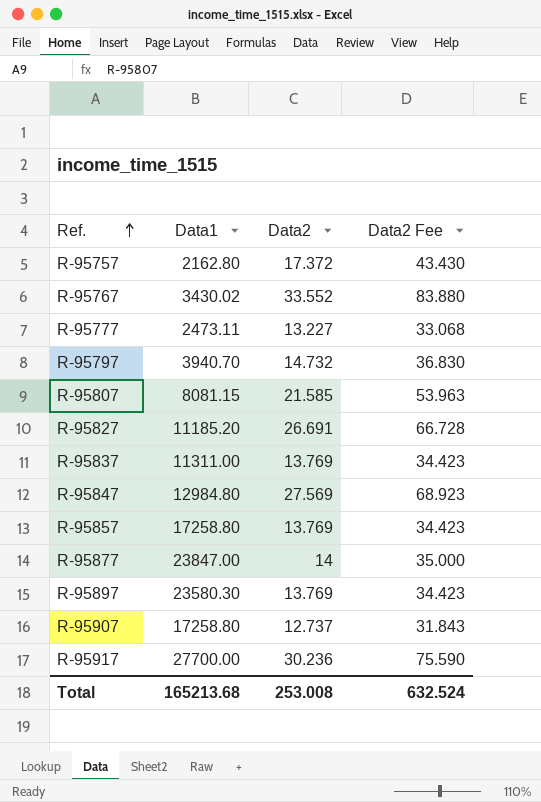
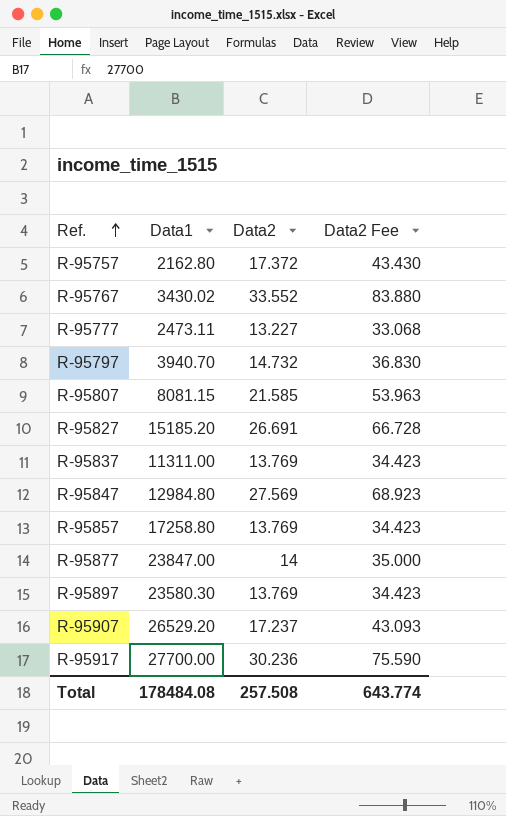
R-95827 | Data1: 11185.20 -> 15185.20
R-95907 | Data1: 17258.80 -> 26529.20
R-95907 | Data2: 12.737 -> 17.237
R-95907 | Data2 Fee: 31.843 -> 43.093
Total | Data1: 165213.68 -> 178484.08
Total | Data2: 253.008 -> 257.508
Total | Data2 Fee: 632.524 -> 643.774

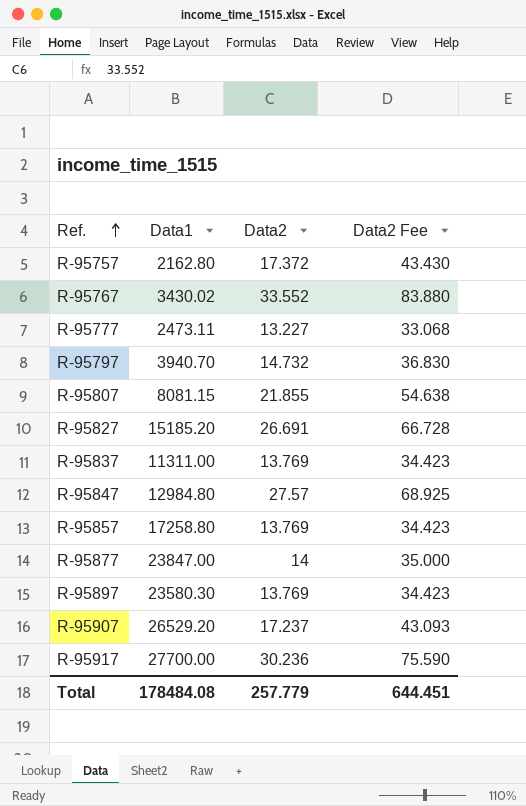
R-95807 | Data2: 21.585 -> 21.855
R-95807 | Data2 Fee: 53.963 -> 54.638
R-95847 | Data2: 27.569 -> 27.57
R-95847 | Data2 Fee: 68.923 -> 68.925
Total | Data2: 257.508 -> 257.779
Total | Data2 Fee: 643.774 -> 644.451

